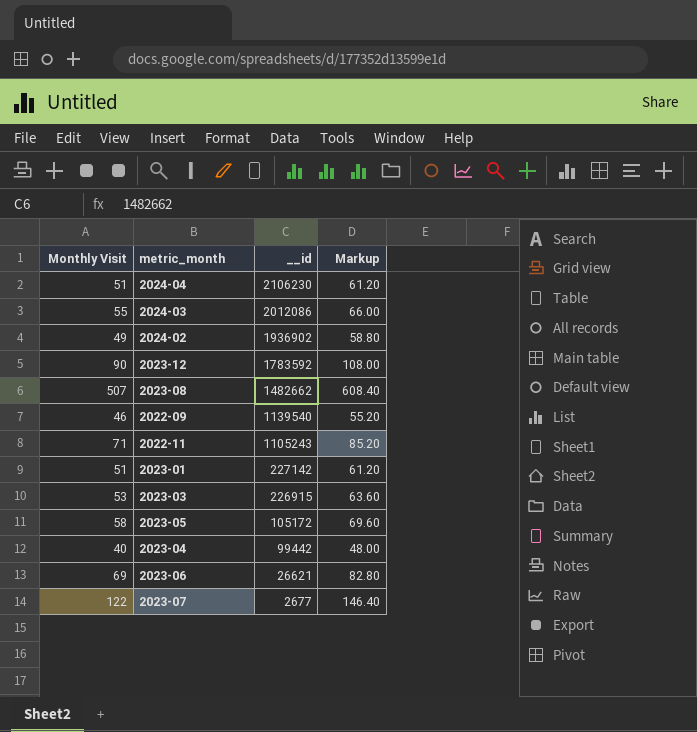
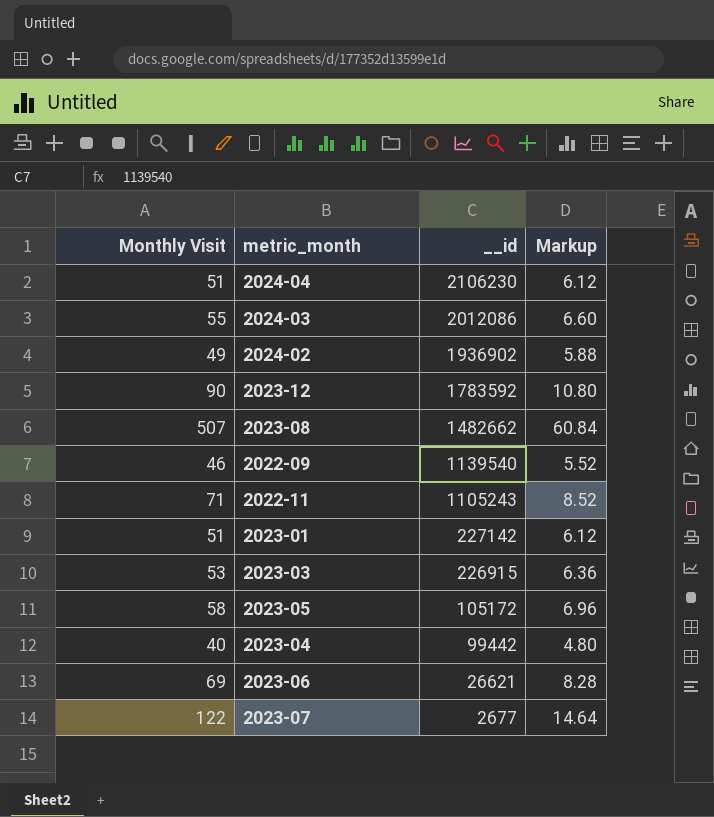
column Markup | formula: [Monthly Visit] * 1.2 -> [Monthly Visit] * 0.12

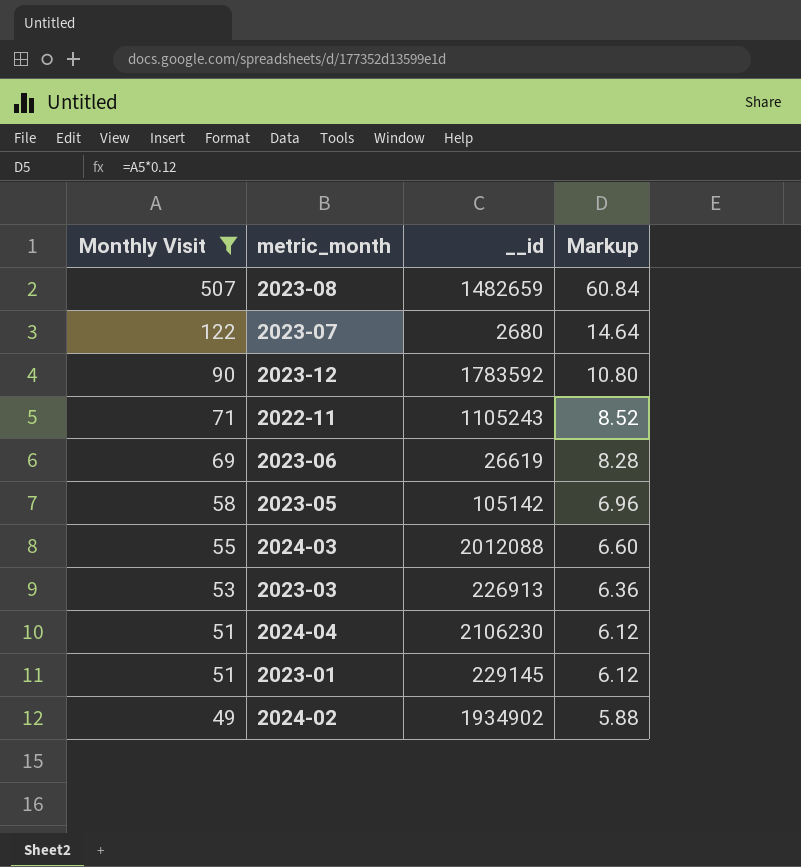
filter: none -> Monthly Visit >= 49
row order: __id descending -> Monthly Visit descending
2023-08 | __id: 1482662 -> 1482659
2023-07 | __id: 2677 -> 2680
2023-06 | __id: 26621 -> 26619
2023-05 | __id: 105172 -> 105142
2024-03 | __id: 2012086 -> 2012088
2023-03 | __id: 226915 -> 226913
2023-01 | __id: 227142 -> 229145
2024-02 | __id: 1936902 -> 1934902

